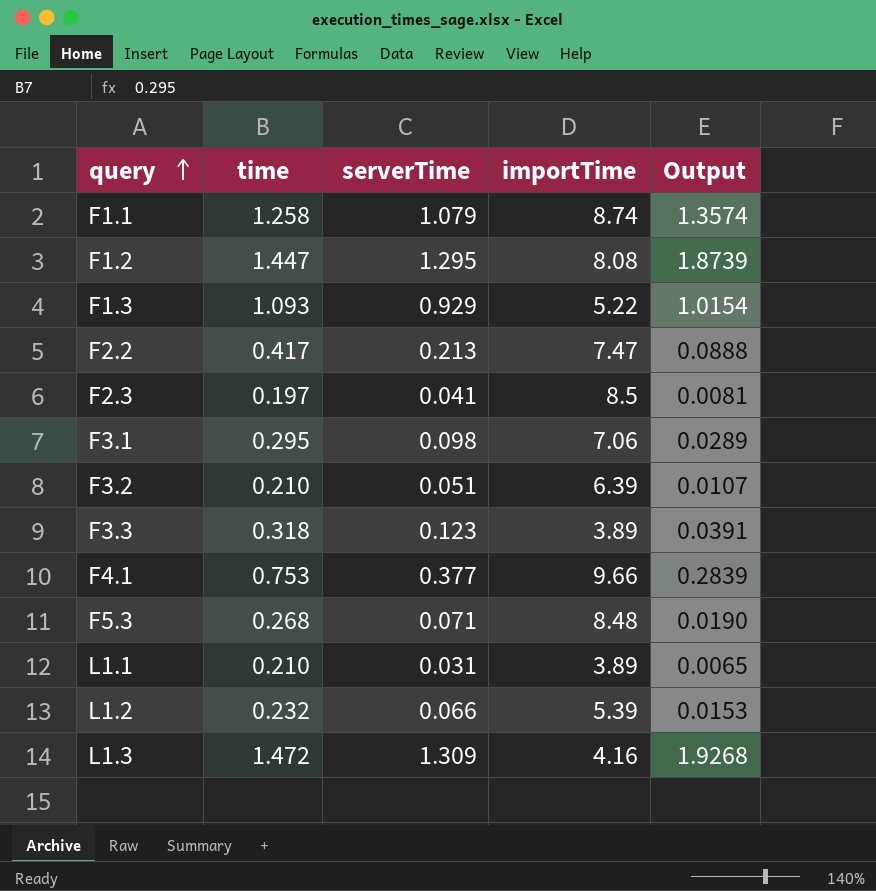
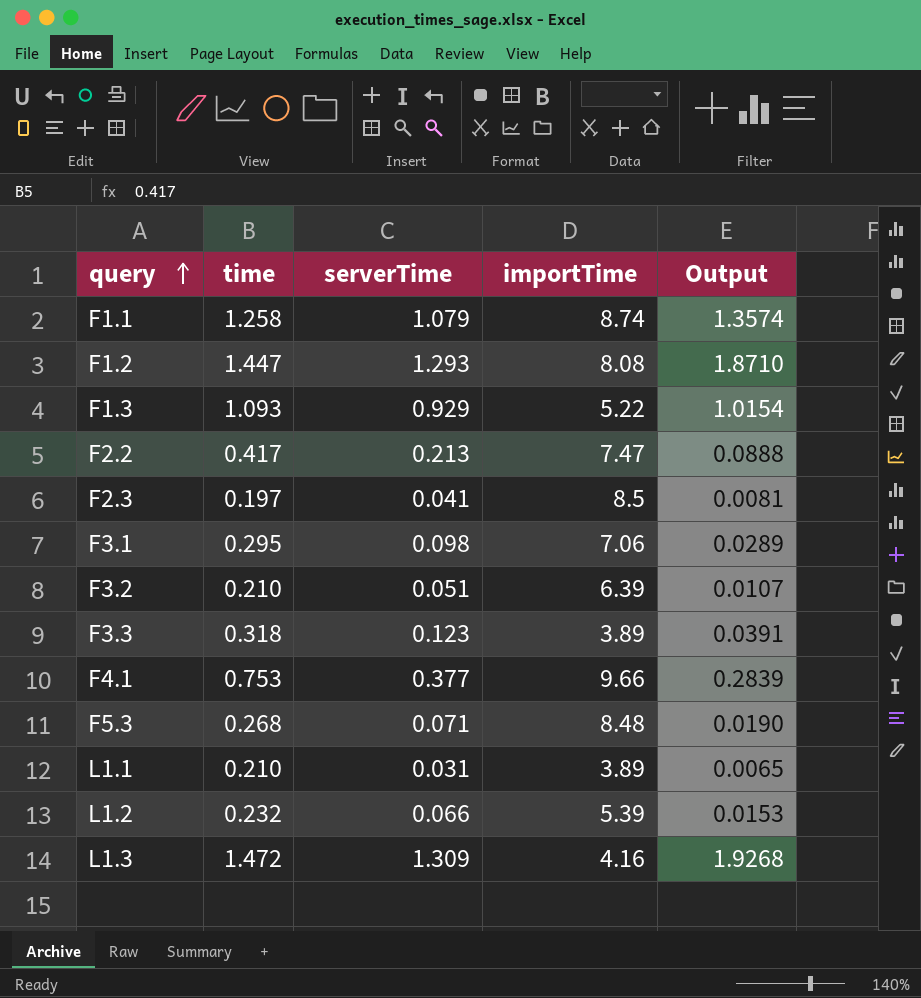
F1.2 | serverTime: 1.295 -> 1.293
F1.2 | Output: 1.8739 -> 1.8710

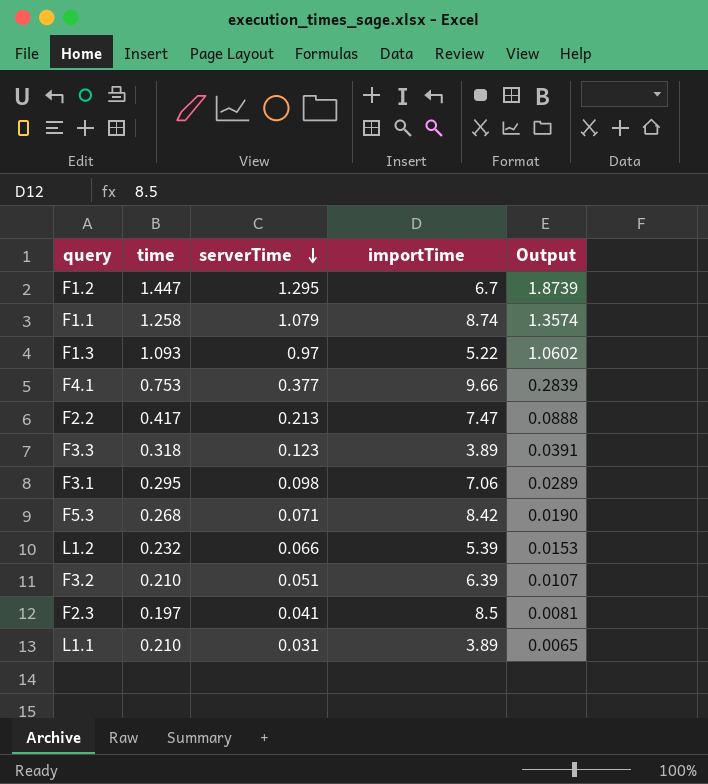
row order: query ascending -> serverTime descending
row L1.3: 1.472 | 1.309 | 4.16 | 1.9268 -> none
F1.2 | serverTime: 1.293 -> 1.295
F1.2 | importTime: 8.08 -> 6.7
F1.2 | Output: 1.8710 -> 1.8739
F1.3 | serverTime: 0.929 -> 0.97
F1.3 | Output: 1.0154 -> 1.0602
F5.3 | importTime: 8.48 -> 8.42

